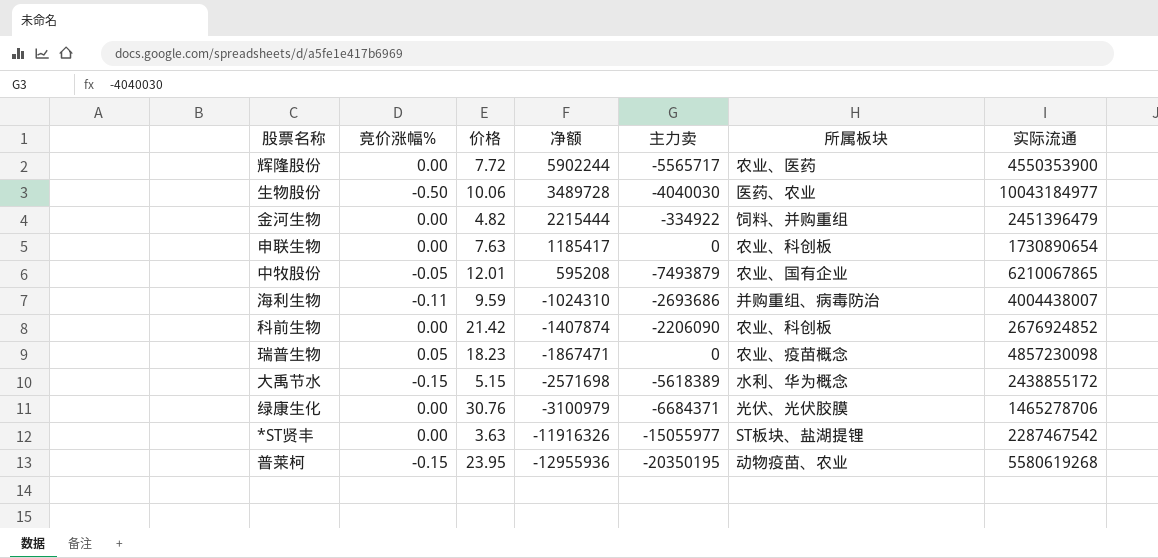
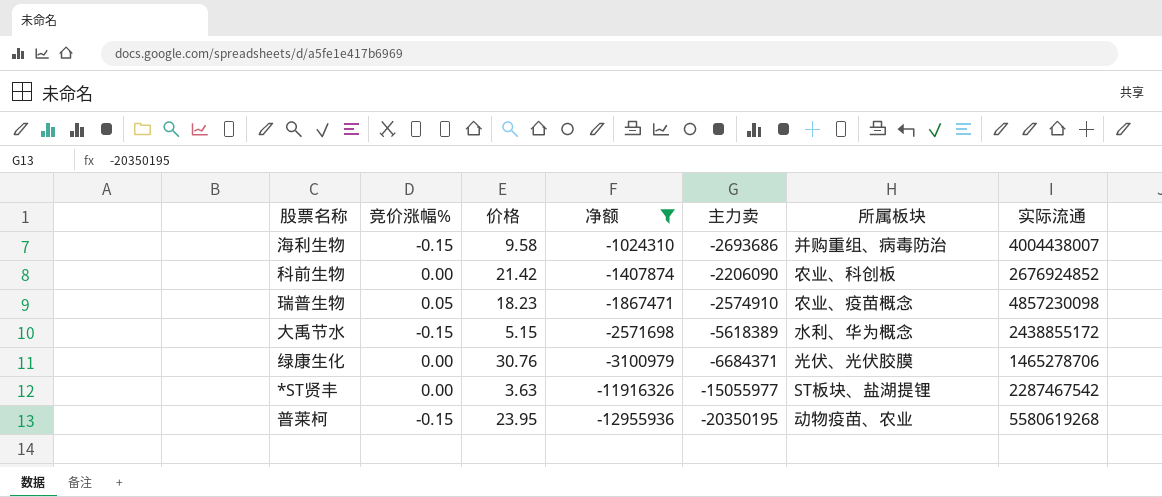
filter: none -> 净额 <= -1024310
海利生物 | 竞价涨幅%: -0.11 -> -0.15
海利生物 | 价格: 9.59 -> 9.58
瑞普生物 | 主力卖: 0 -> -2574910

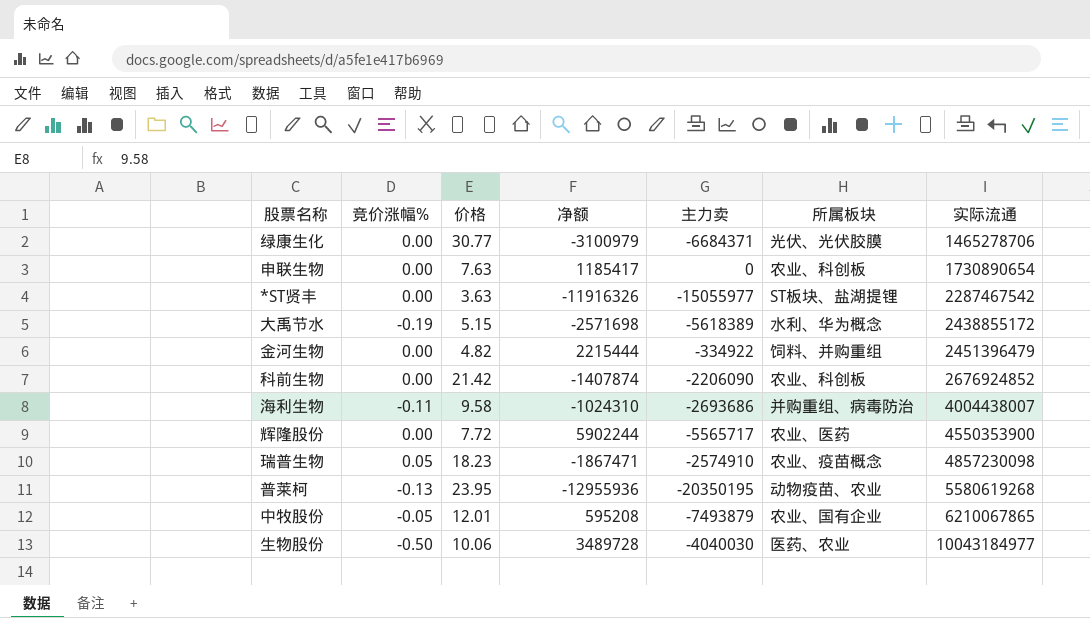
filter: 净额 <= -1024310 -> none
row order: 净额 descending -> 实际流通 ascending
绿康生化 | 价格: 30.76 -> 30.77
大禹节水 | 竞价涨幅%: -0.15 -> -0.19
海利生物 | 竞价涨幅%: -0.15 -> -0.11
普莱柯 | 竞价涨幅%: -0.15 -> -0.13

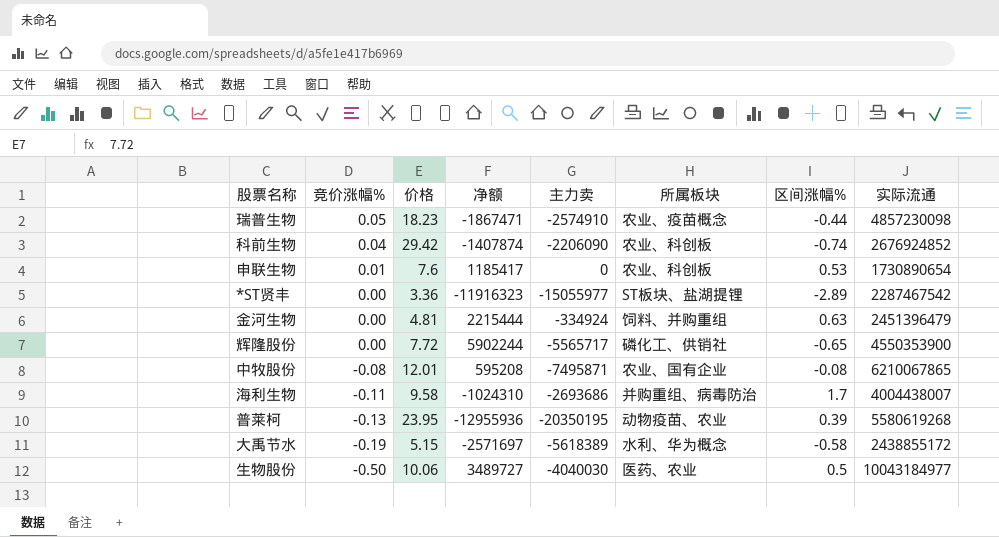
row order: 实际流通 ascending -> 竞价涨幅% descending
column 区间涨幅% | position: none -> 7
row 绿康生化: 0.00 | 30.77 | -3100979 | -6684371 | 光伏、光伏胶膜 | 1465278706 -> none
科前生物 | 竞价涨幅%: 0.00 -> 0.04
科前生物 | 价格: 21.42 -> 29.42
申联生物 | 竞价涨幅%: 0.00 -> 0.01
申联生物 | 价格: 7.63 -> 7.6
*ST贤丰 | 价格: 3.63 -> 3.36
*ST贤丰 | 净额: -11916326 -> -11916323
金河生物 | 价格: 4.82 -> 4.81
金河生物 | 主力卖: -334922 -> -334924
辉隆股份 | 所属板块: 农业、医药 -> 磷化工、供销社
中牧股份 | 竞价涨幅%: -0.05 -> -0.08
中牧股份 | 主力卖: -7493879 -> -7495871
大禹节水 | 净额: -2571698 -> -2571697
生物股份 | 净额: 3489728 -> 3489727

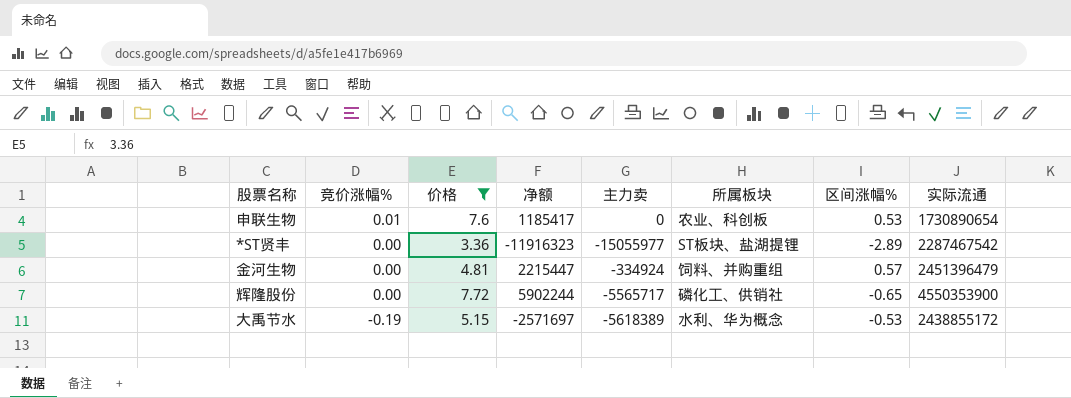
filter: none -> 价格 <= 7.72
金河生物 | 净额: 2215444 -> 2215447
金河生物 | 区间涨幅%: 0.63 -> 0.57
大禹节水 | 区间涨幅%: -0.58 -> -0.53

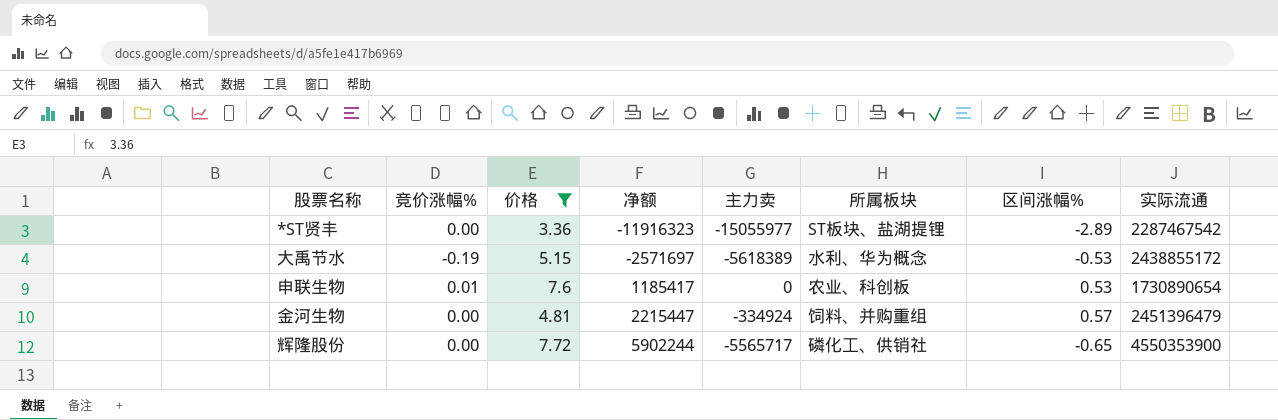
row order: 竞价涨幅% descending -> 净额 ascending

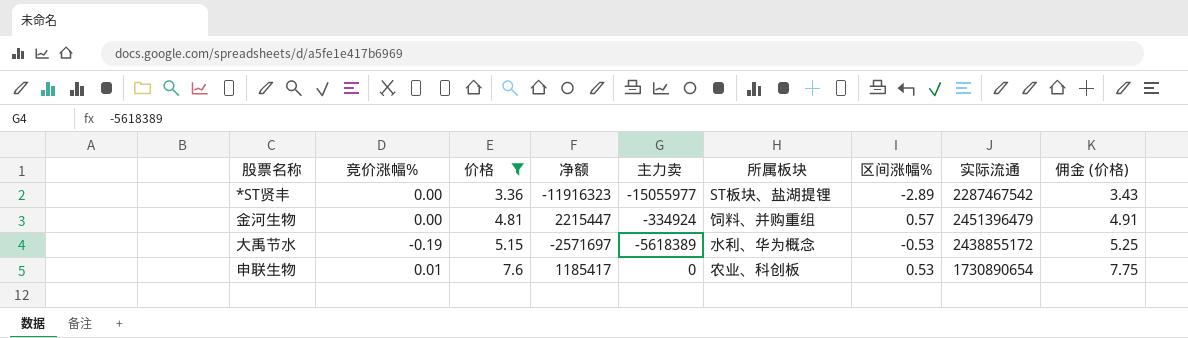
row order: 净额 ascending -> 价格 ascending
column 佣金 (价格) | formula: none -> [价格] * 1.02
row 辉隆股份: 0.00 | 7.72 | 5902244 | -5565717 | 磷化工、供销社 | -0.65 | 4550353900 -> none

